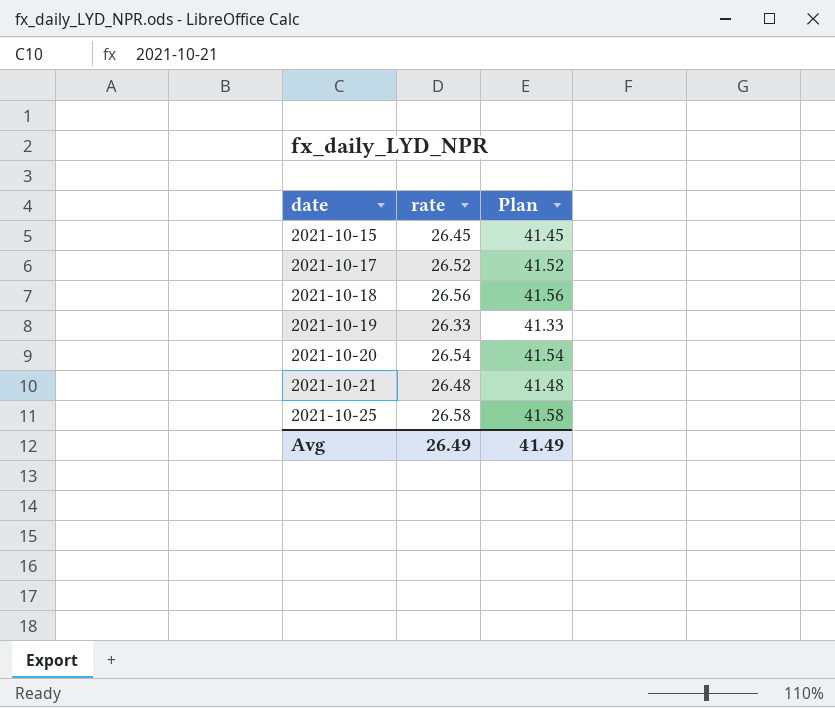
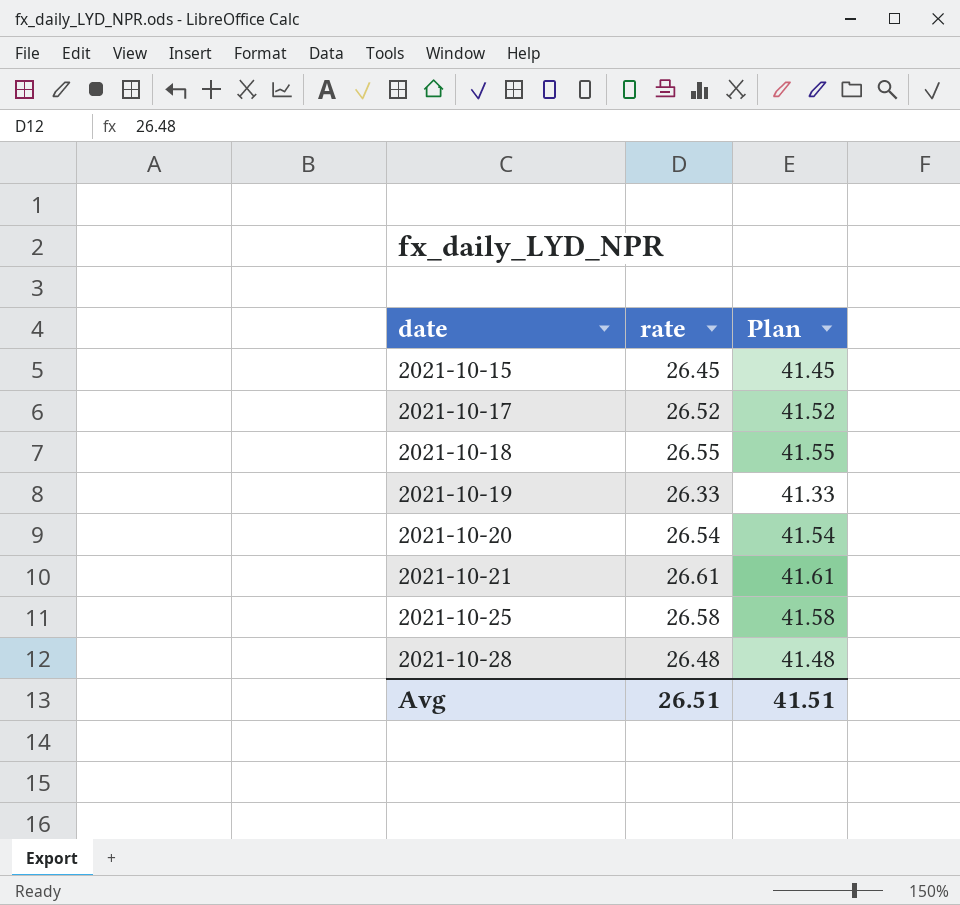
2021-10-18 | rate: 26.56 -> 26.55
2021-10-18 | Plan: 41.56 -> 41.55
2021-10-21 | rate: 26.48 -> 26.61
2021-10-21 | Plan: 41.48 -> 41.61
row 2021-10-28: none -> 26.48 | 41.48
Avg | rate: 26.49 -> 26.51
Avg | Plan: 41.49 -> 41.51

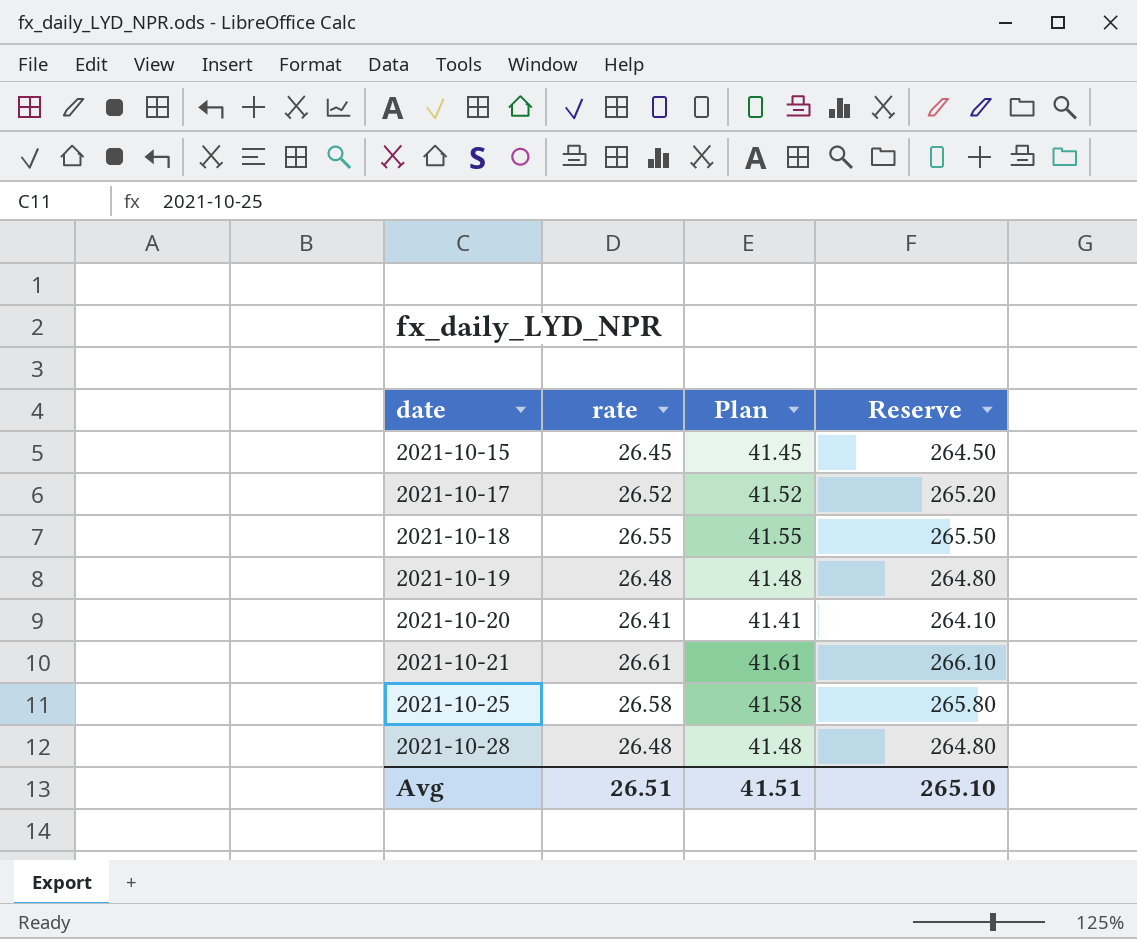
column Reserve | formula: none -> [rate] * 10
2021-10-19 | rate: 26.33 -> 26.48
2021-10-19 | Plan: 41.33 -> 41.48
2021-10-20 | rate: 26.54 -> 26.41
2021-10-20 | Plan: 41.54 -> 41.41

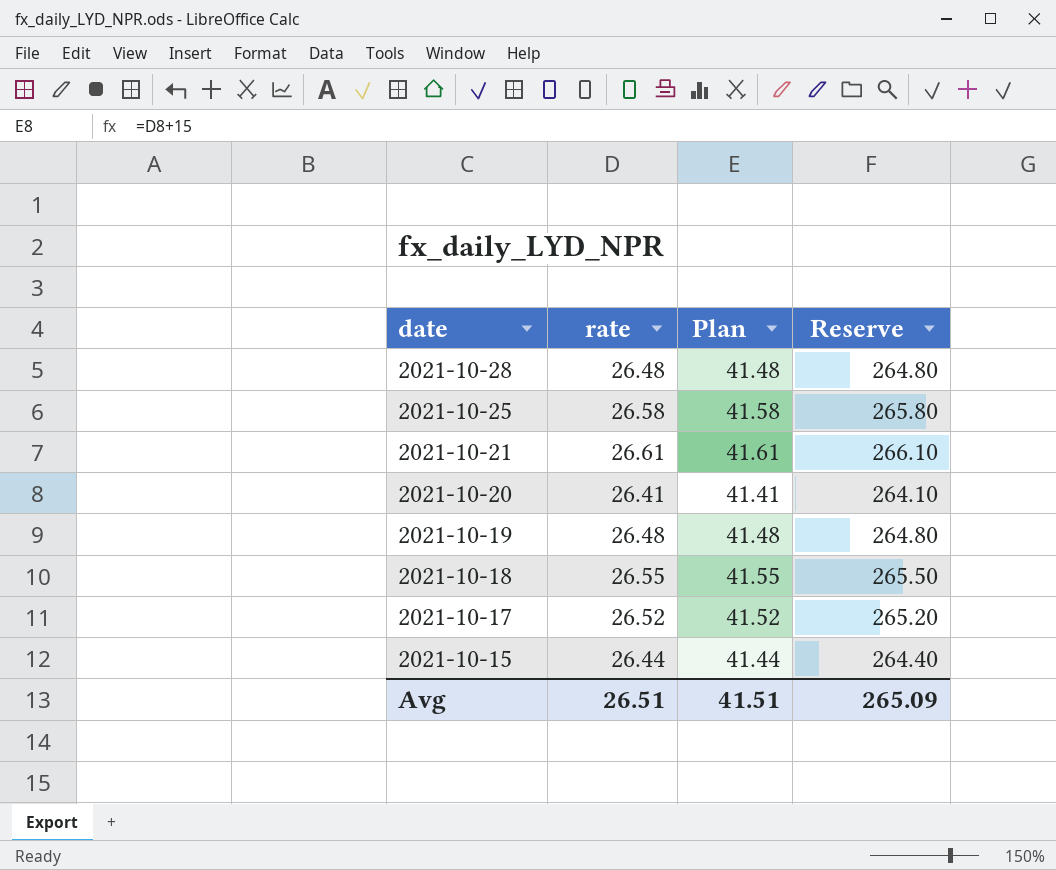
row order: date ascending -> date descending
2021-10-15 | rate: 26.45 -> 26.44
2021-10-15 | Plan: 41.45 -> 41.44
2021-10-15 | Reserve: 264.50 -> 264.40
Avg | Reserve: 265.10 -> 265.09

